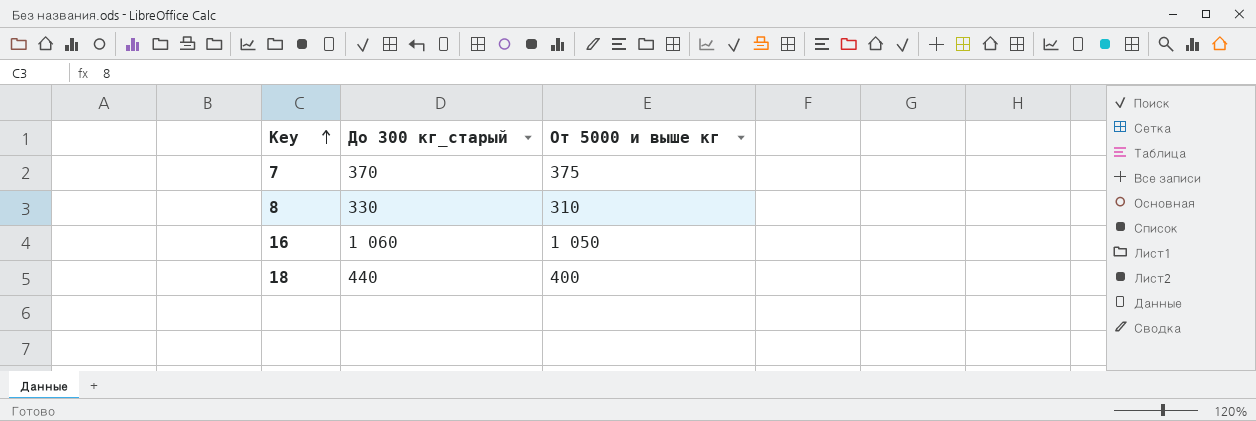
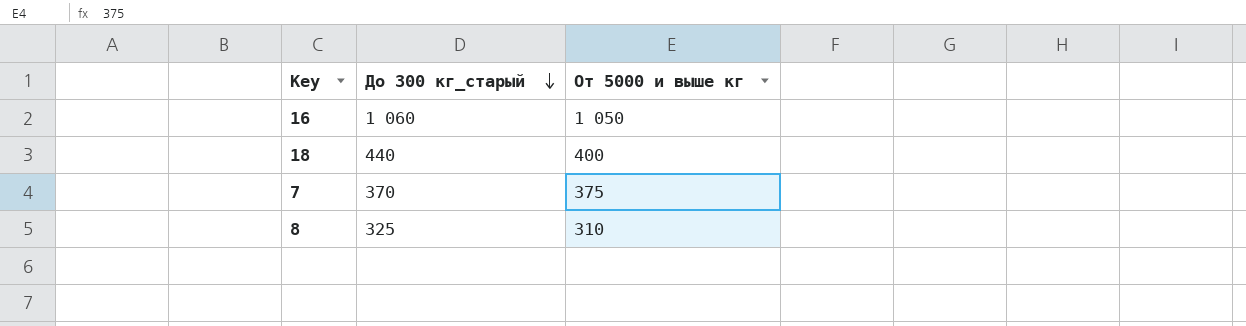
row order: Key ascending -> До 300 кг_старый descending
8 | До 300 кг_старый: 330 -> 325

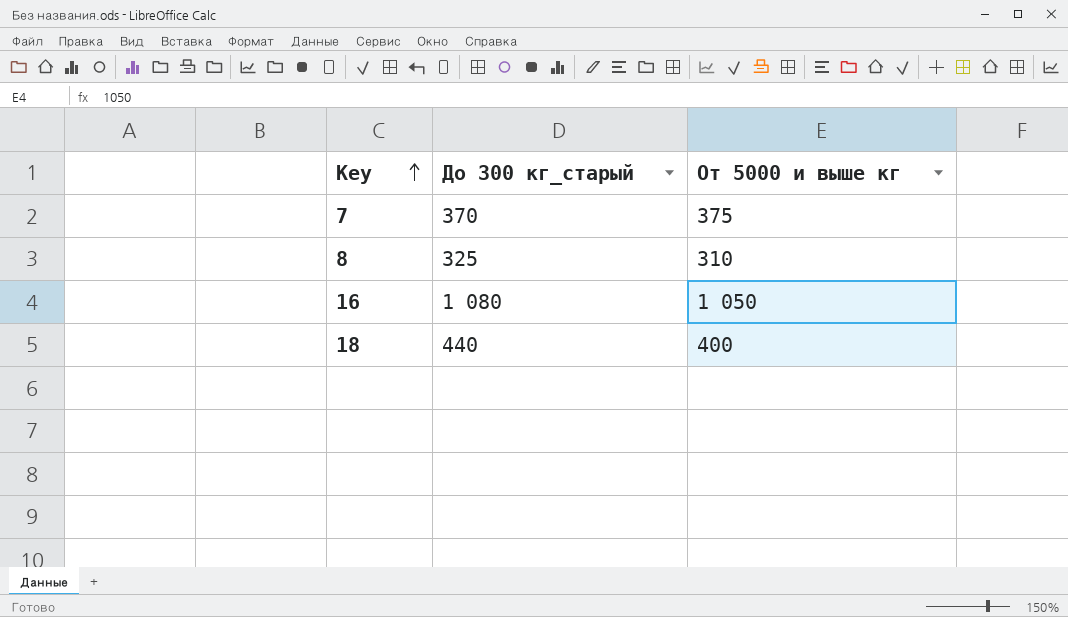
row order: До 300 кг_старый descending -> Key ascending
16 | До 300 кг_старый: 1 060 -> 1 080

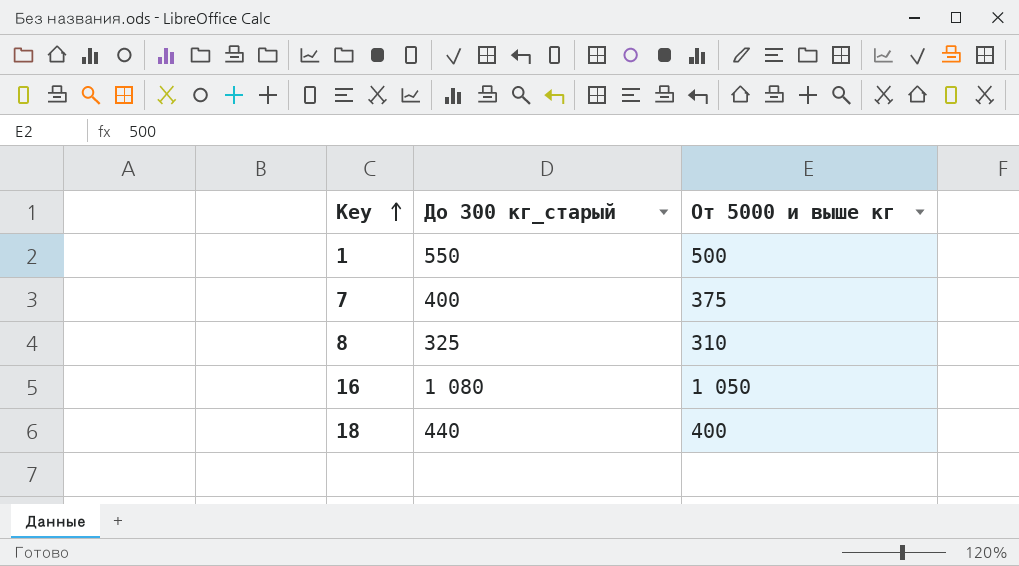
row 1: none -> 550 | 500
7 | До 300 кг_старый: 370 -> 400

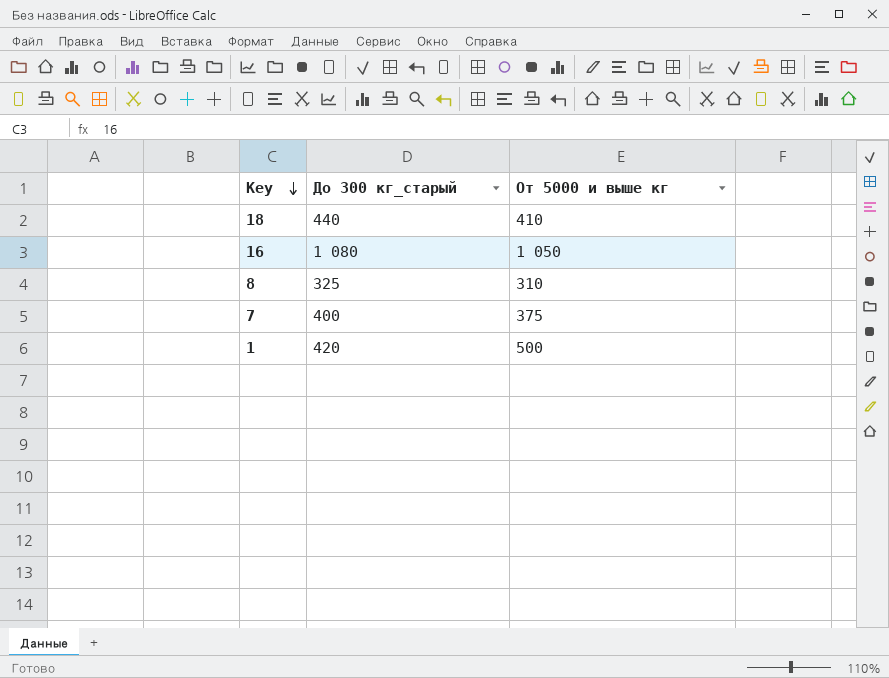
row order: Key ascending -> Key descending
18 | От 5000 и выше кг: 400 -> 410
1 | До 300 кг_старый: 550 -> 420

